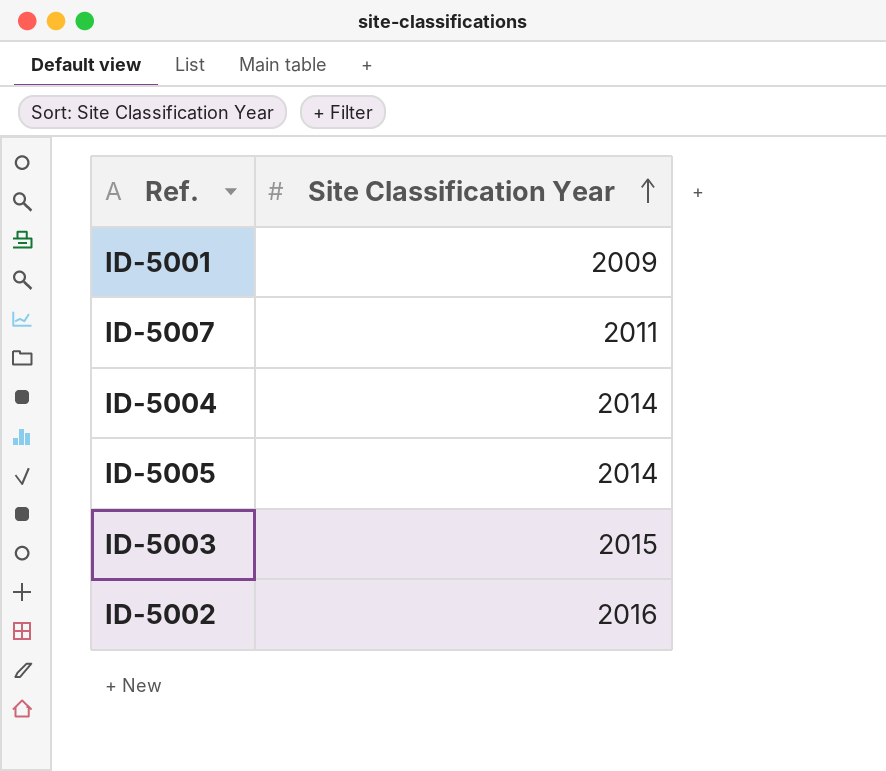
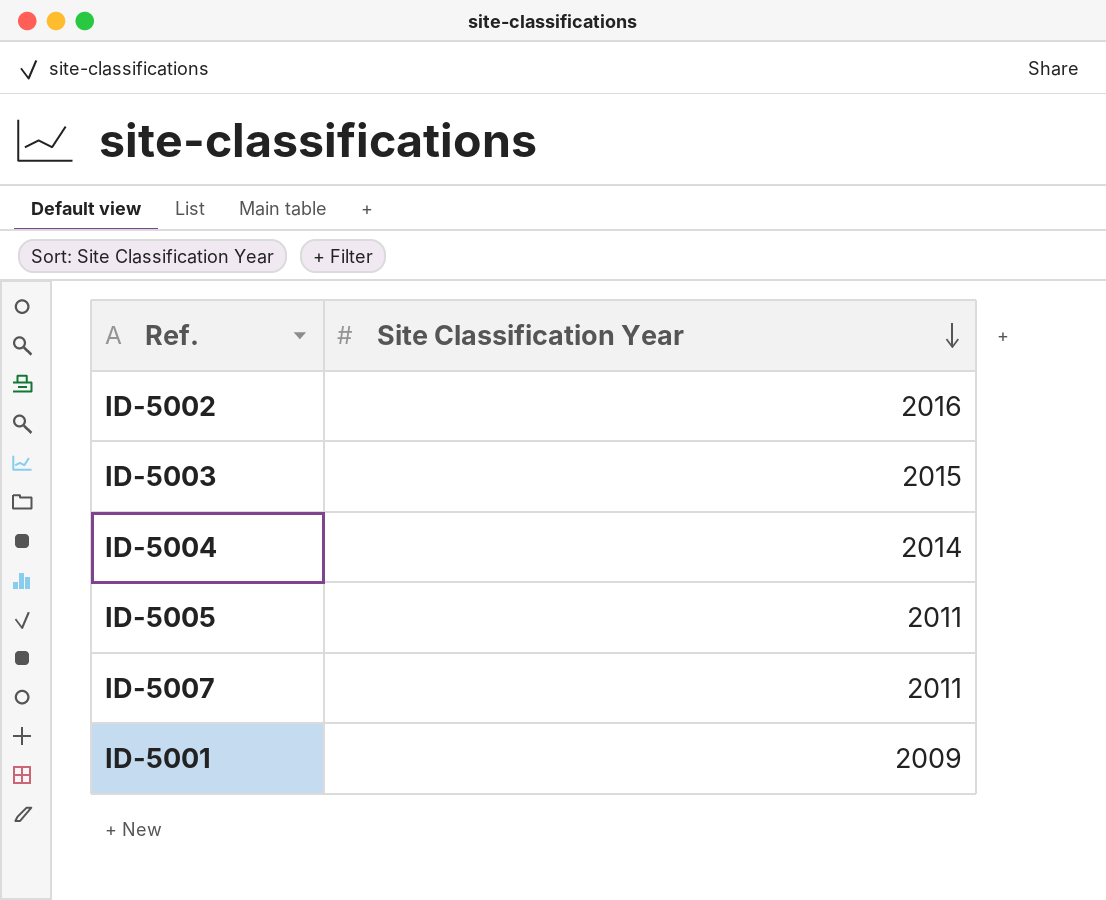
row order: Site Classification Year ascending -> Site Classification Year descending
ID-5005 | Site Classification Year: 2014 -> 2011

